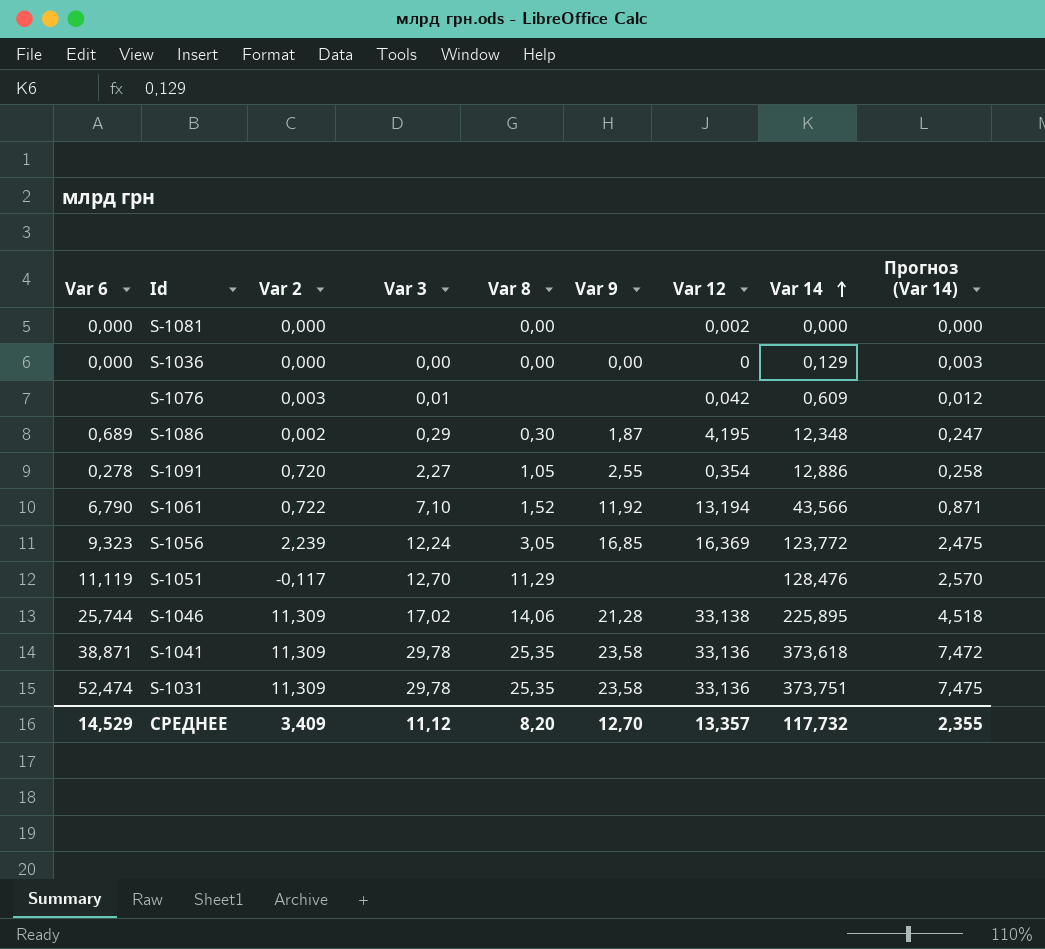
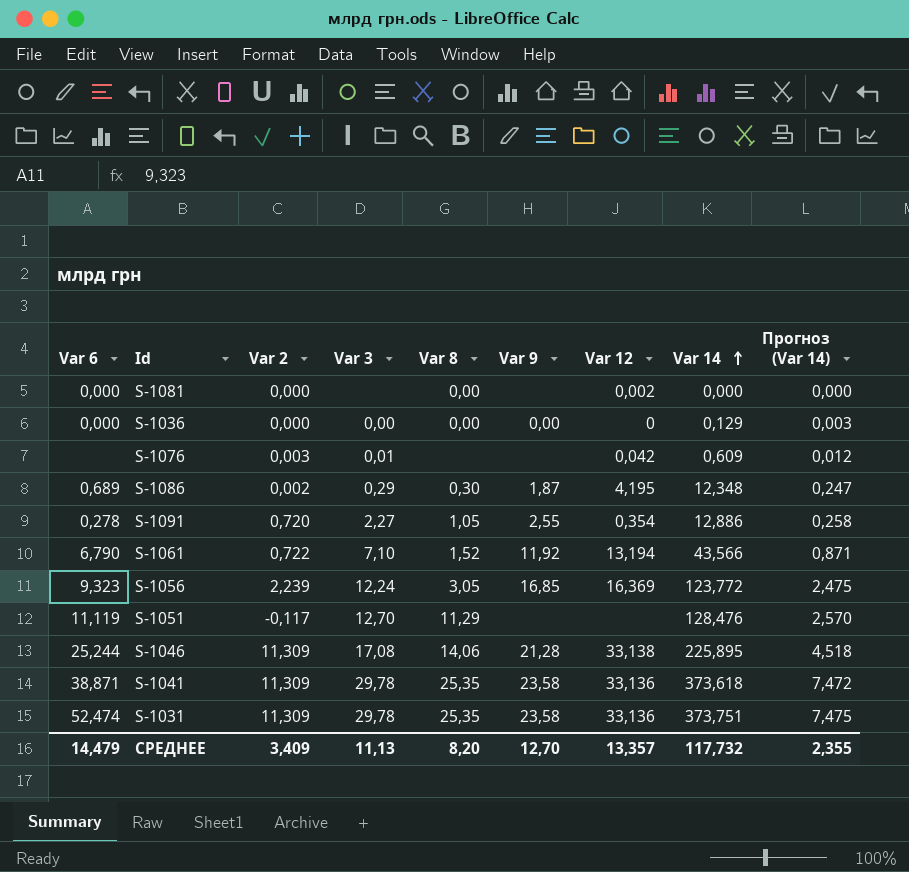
S-1046 | Var 6: 25,744 -> 25,244
S-1046 | Var 3: 17,02 -> 17,08
СРЕДНЕЕ | Var 6: 14,529 -> 14,479
СРЕДНЕЕ | Var 3: 11,12 -> 11,13

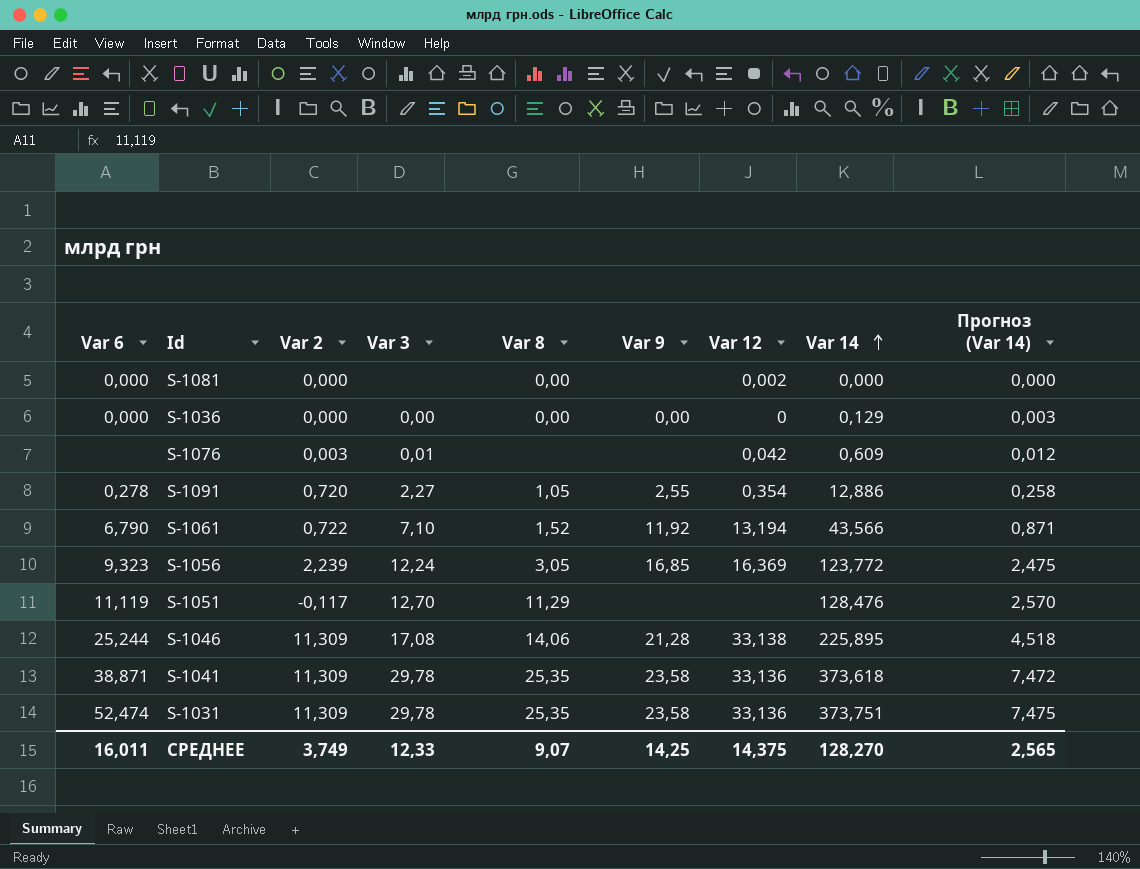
row S-1086: 0,689 | 0,002 | 0,29 | 0,30 | 1,87 | 4,195 | 12,348 | 0,247 -> none
СРЕДНЕЕ | Var 6: 14,479 -> 16,011
СРЕДНЕЕ | Var 2: 3,409 -> 3,749
СРЕДНЕЕ | Var 3: 11,13 -> 12,33
СРЕДНЕЕ | Var 8: 8,20 -> 9,07
СРЕДНЕЕ | Var 9: 12,70 -> 14,25
СРЕДНЕЕ | Var 12: 13,357 -> 14,375
СРЕДНЕЕ | Var 14: 117,732 -> 128,270
СРЕДНЕЕ | Прогноз (Var 14): 2,355 -> 2,565

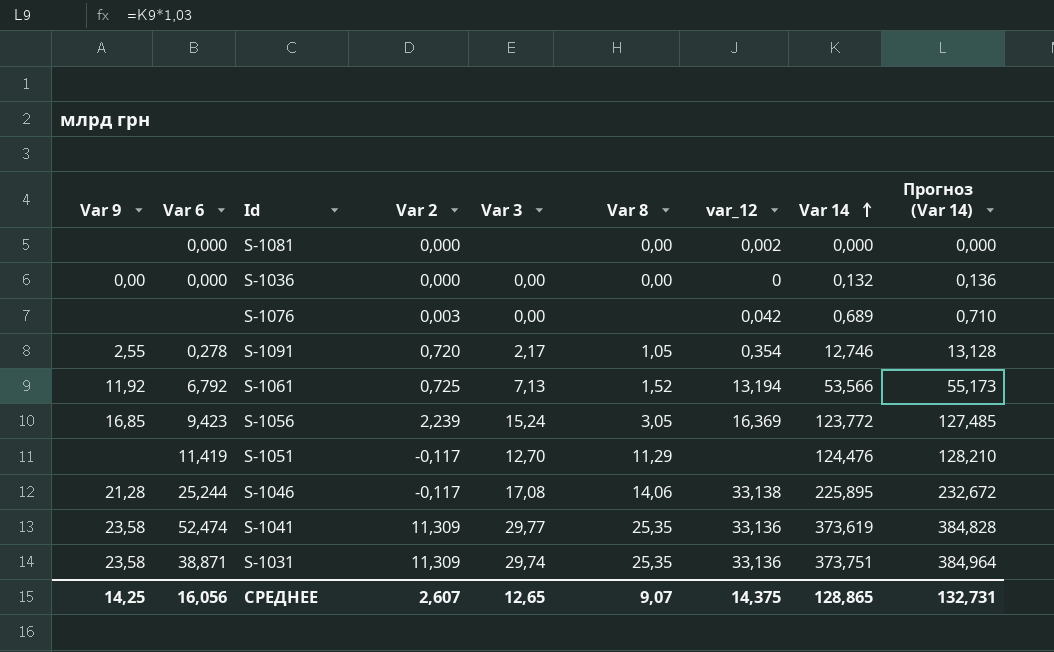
column Var 9 | position: 6 -> 1
column name: Var 12 -> var_12
column Прогноз (Var 14) | formula: [Var 14] * 0,02 -> [Var 14] * 1,03
S-1036 | Var 14: 0,129 -> 0,132
S-1076 | Var 3: 0,01 -> 0,00
S-1076 | Var 14: 0,609 -> 0,689
S-1091 | Var 3: 2,27 -> 2,17
S-1091 | Var 14: 12,886 -> 12,746
S-1061 | Var 6: 6,790 -> 6,792
S-1061 | Var 2: 0,722 -> 0,725
S-1061 | Var 3: 7,10 -> 7,13
S-1061 | Var 14: 43,566 -> 53,566
S-1056 | Var 6: 9,323 -> 9,423
S-1056 | Var 3: 12,24 -> 15,24
S-1051 | Var 6: 11,119 -> 11,419
S-1051 | Var 14: 128,476 -> 124,476
S-1046 | Var 2: 11,309 -> -0,117
S-1041 | Var 6: 38,871 -> 52,474
S-1041 | Var 3: 29,78 -> 29,77
S-1041 | Var 14: 373,618 -> 373,619
S-1031 | Var 6: 52,474 -> 38,871
S-1031 | Var 3: 29,78 -> 29,74
СРЕДНЕЕ | Var 6: 16,011 -> 16,056
СРЕДНЕЕ | Var 2: 3,749 -> 2,607
СРЕДНЕЕ | Var 3: 12,33 -> 12,65
СРЕДНЕЕ | Var 14: 128,270 -> 128,865
СРЕДНЕЕ | Прогноз (Var 14): 2,565 -> 132,731

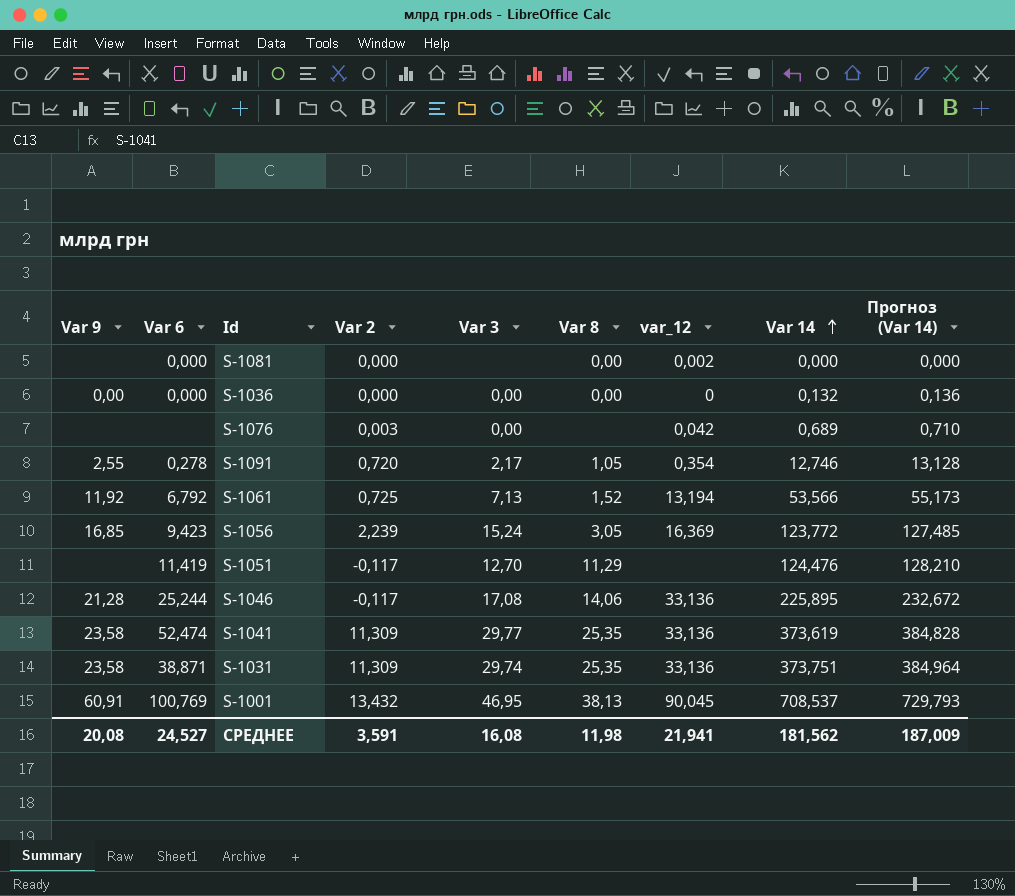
S-1046 | var_12: 33,138 -> 33,136
row S-1001: none -> 60,91 | 100,769 | 13,432 | 46,95 | 38,13 | 90,045 | 708,537 | 729,793
СРЕДНЕЕ | Var 9: 14,25 -> 20,08
СРЕДНЕЕ | Var 6: 16,056 -> 24,527
СРЕДНЕЕ | Var 2: 2,607 -> 3,591
СРЕДНЕЕ | Var 3: 12,65 -> 16,08
СРЕДНЕЕ | Var 8: 9,07 -> 11,98
СРЕДНЕЕ | var_12: 14,375 -> 21,941
СРЕДНЕЕ | Var 14: 128,865 -> 181,562
СРЕДНЕЕ | Прогноз (Var 14): 132,731 -> 187,009

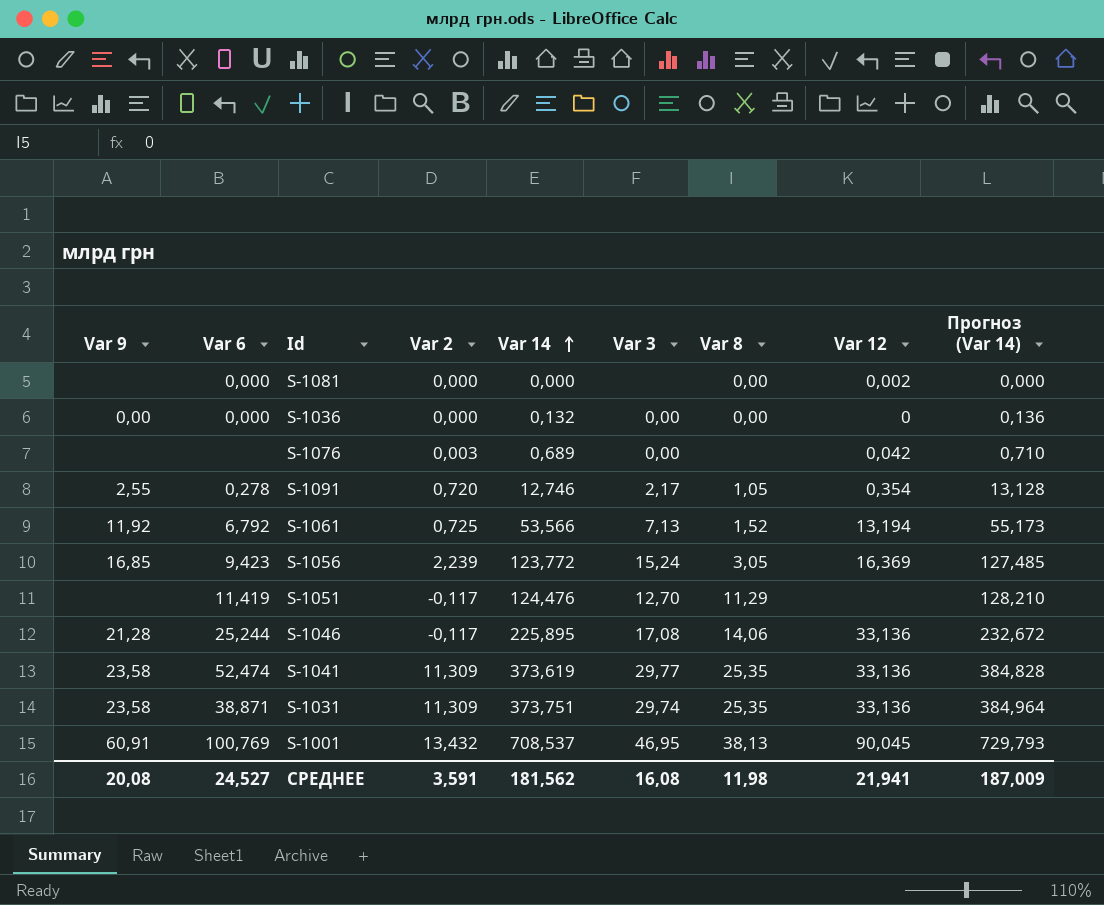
column Var 14 | position: 8 -> 5
column name: var_12 -> Var 12

